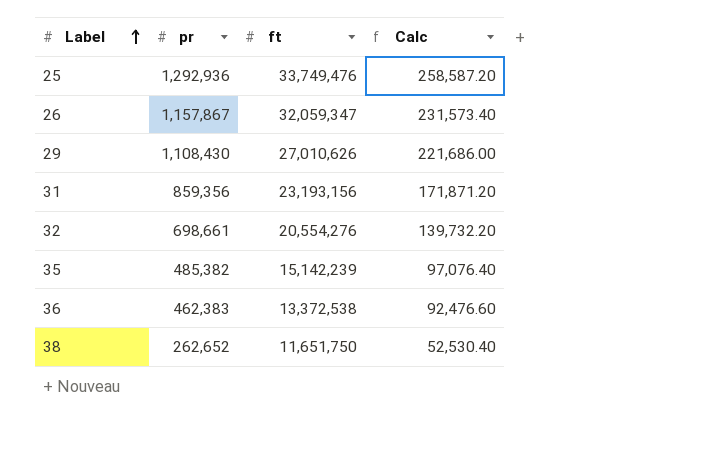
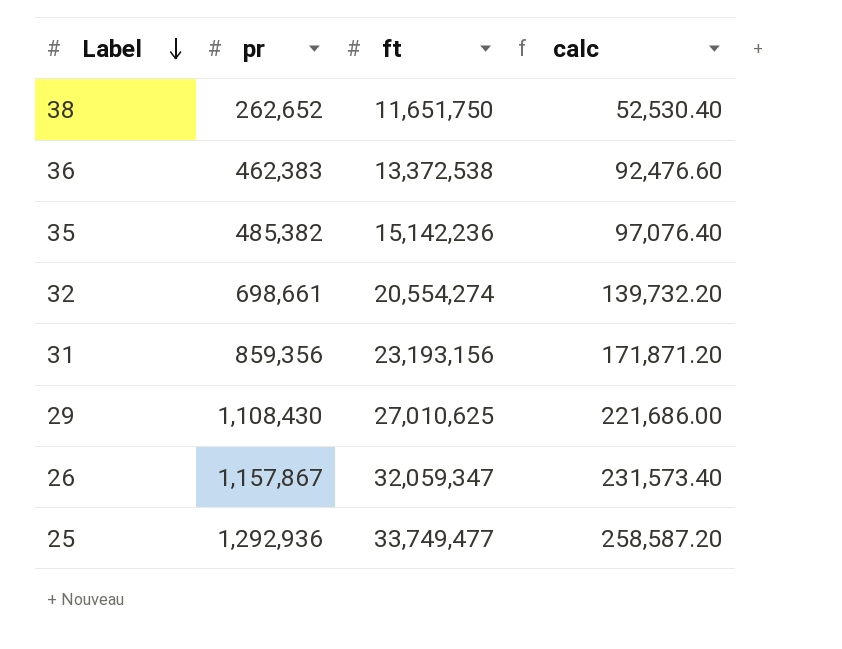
row order: Label ascending -> Label descending
column name: Calc -> calc
35 | ft: 15,142,239 -> 15,142,236
32 | ft: 20,554,276 -> 20,554,274
29 | ft: 27,010,626 -> 27,010,625
25 | ft: 33,749,476 -> 33,749,477

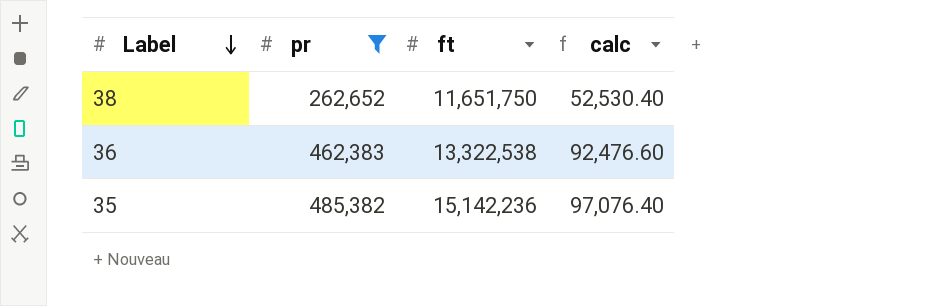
filter: none -> pr <= 485,382
36 | ft: 13,372,538 -> 13,322,538

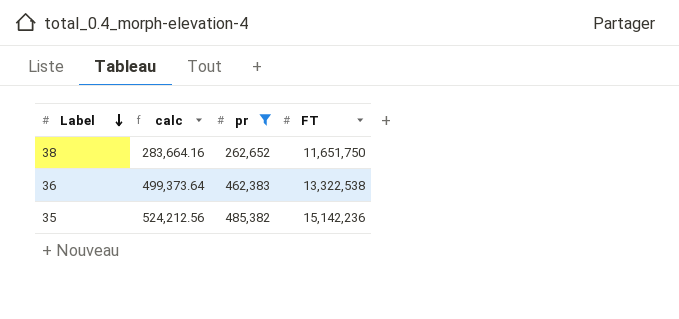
column calc | formula: [pr] * 0.2 -> [pr] * 1.08
column calc | position: 4 -> 2
column name: ft -> FT

